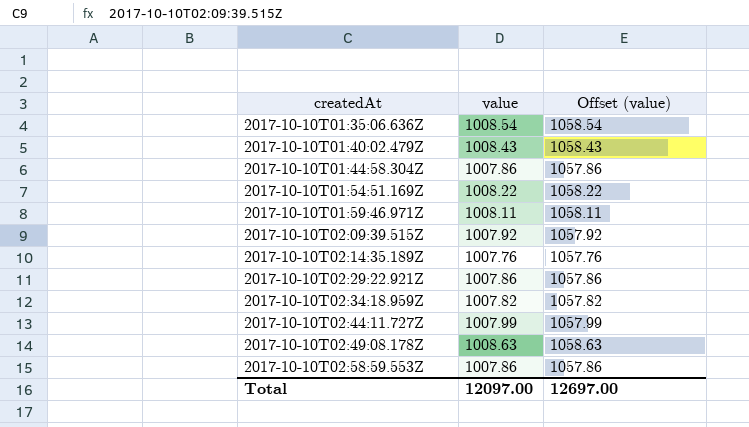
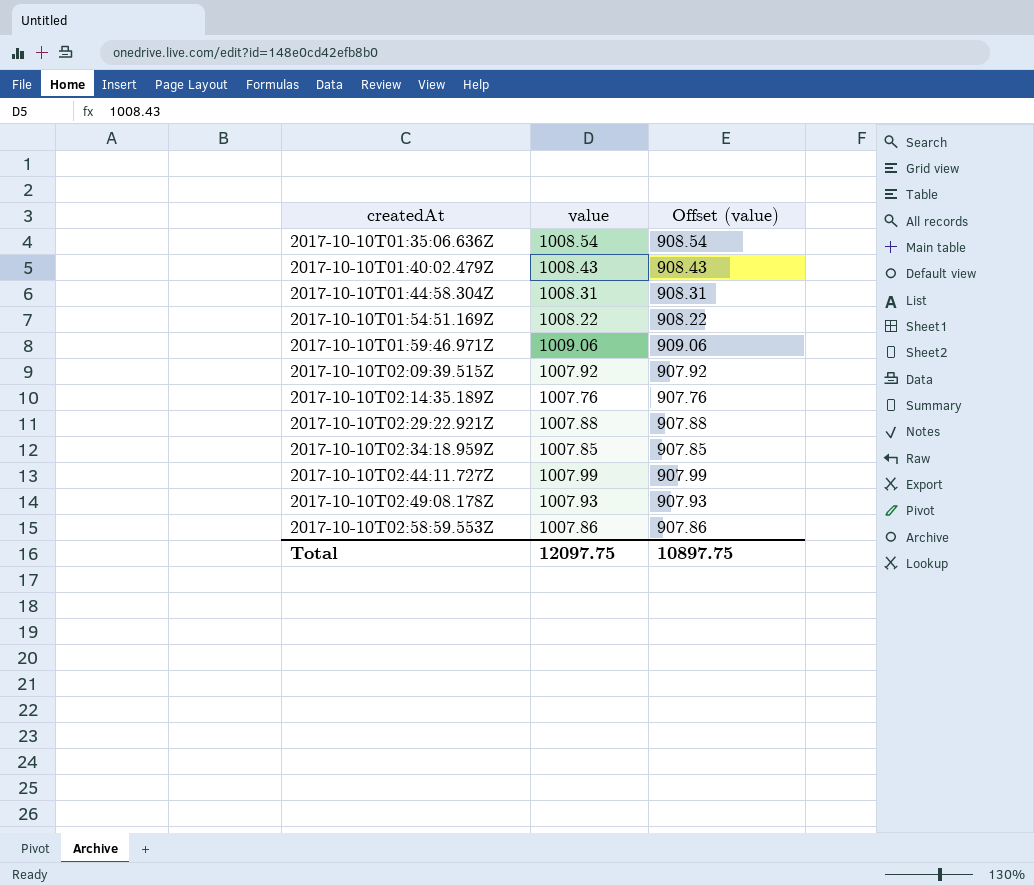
column Offset (value) | formula: [value] + 50 -> [value] - 100
2017-10-10T01:44:58.304Z | value: 1007.86 -> 1008.31
2017-10-10T01:59:46.971Z | value: 1008.11 -> 1009.06
2017-10-10T02:29:22.921Z | value: 1007.86 -> 1007.88
2017-10-10T02:34:18.959Z | value: 1007.82 -> 1007.85
2017-10-10T02:49:08.178Z | value: 1008.63 -> 1007.93
Total | value: 12097.00 -> 12097.75
Total | Offset (value): 12697.00 -> 10897.75

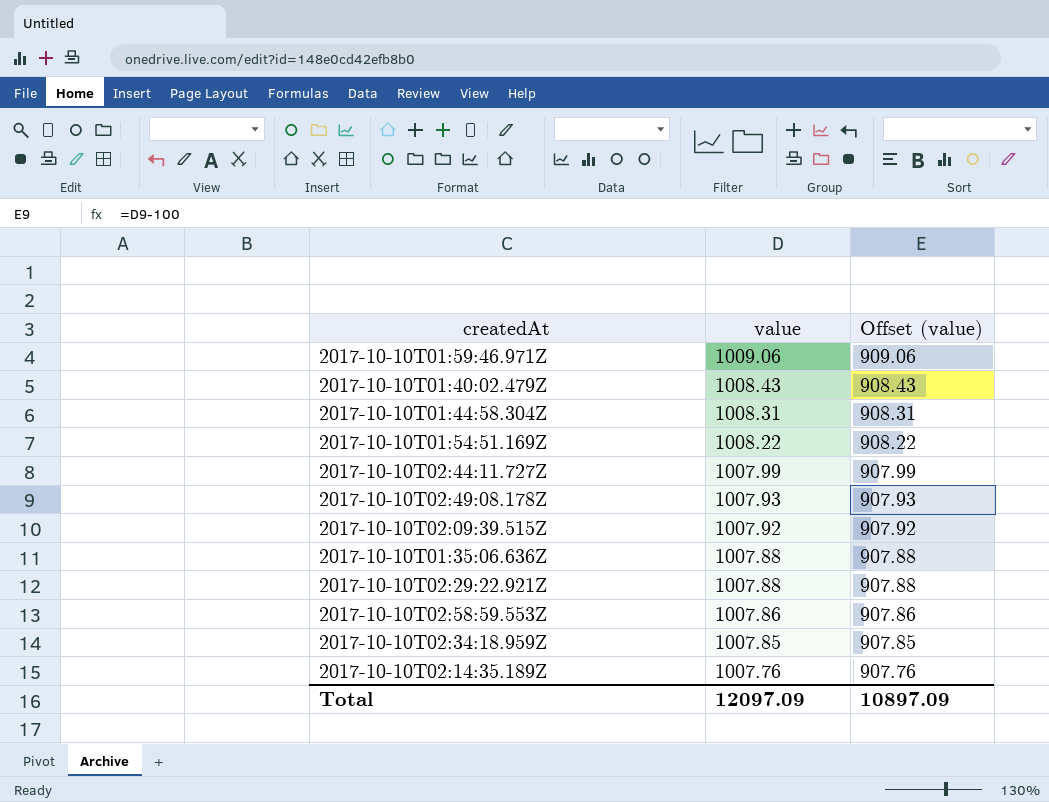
row order: createdAt ascending -> value descending
2017-10-10T01:35:06.636Z | value: 1008.54 -> 1007.88
2017-10-10T01:35:06.636Z | Offset (value): 908.54 -> 907.88
Total | value: 12097.75 -> 12097.09
Total | Offset (value): 10897.75 -> 10897.09

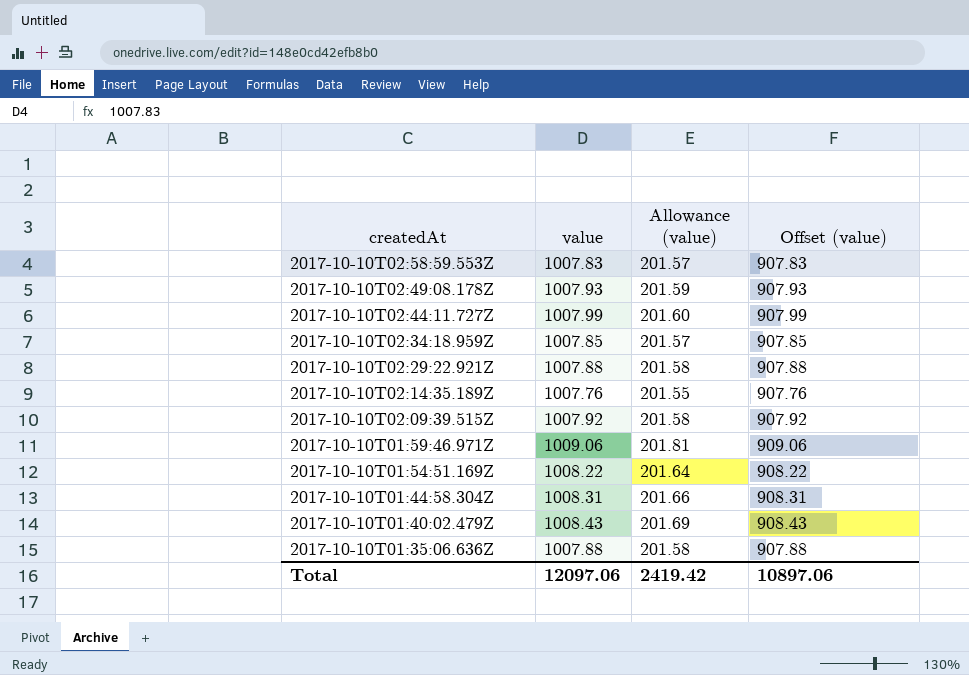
row order: value descending -> createdAt descending
column Allowance (value) | formula: none -> [value] * 0.2
2017-10-10T02:58:59.553Z | value: 1007.86 -> 1007.83
2017-10-10T02:58:59.553Z | Offset (value): 907.86 -> 907.83
Total | value: 12097.09 -> 12097.06
Total | Offset (value): 10897.09 -> 10897.06

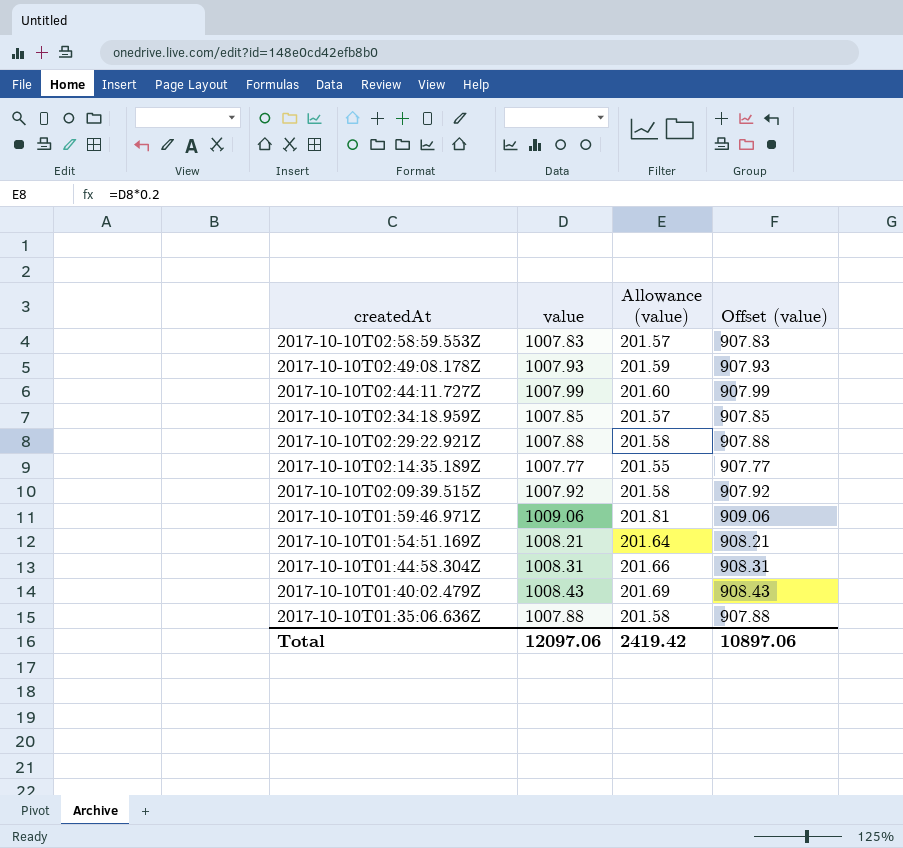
2017-10-10T02:14:35.189Z | value: 1007.76 -> 1007.77
2017-10-10T02:14:35.189Z | Offset (value): 907.76 -> 907.77
2017-10-10T01:54:51.169Z | value: 1008.22 -> 1008.21
2017-10-10T01:54:51.169Z | Offset (value): 908.22 -> 908.21

